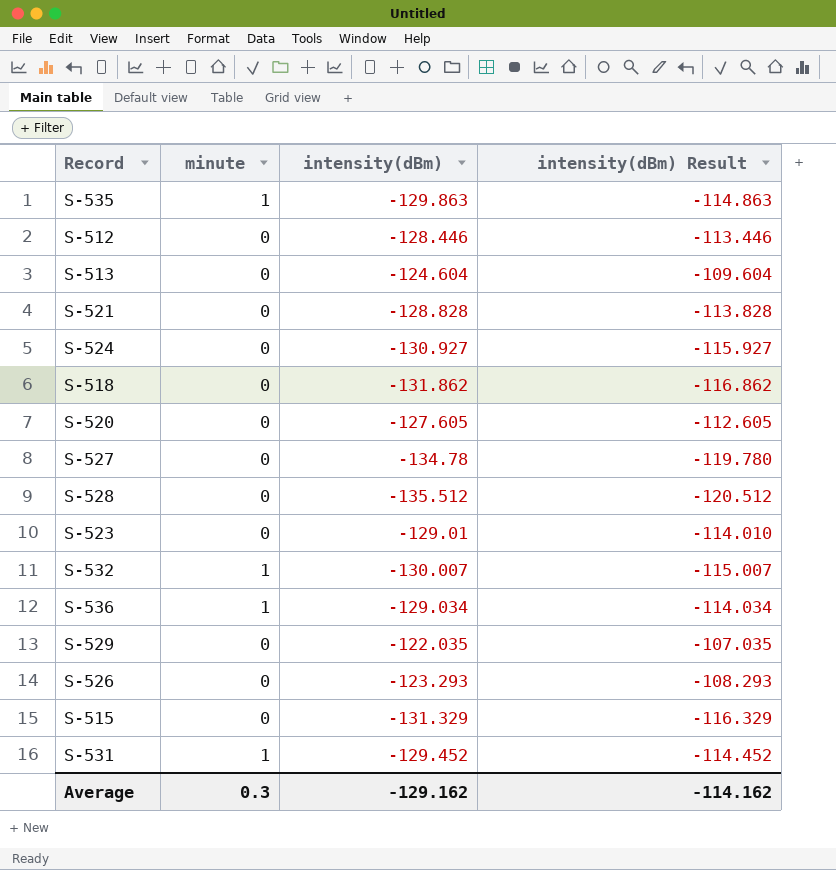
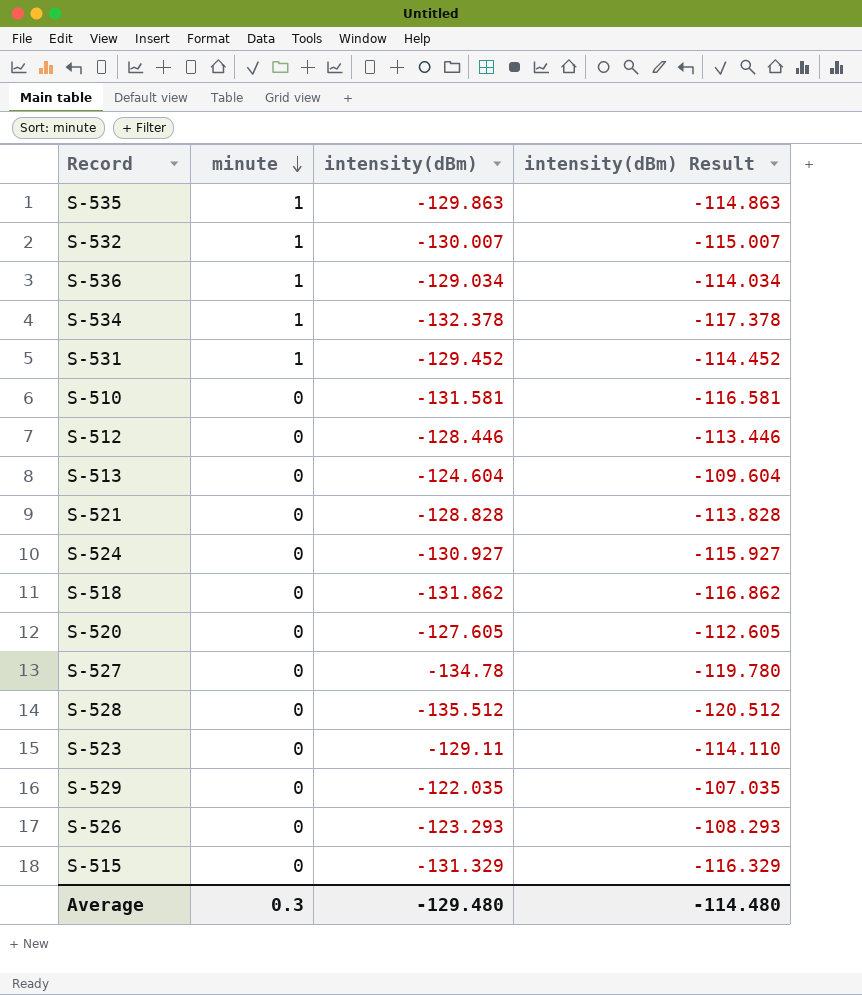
row order: none -> minute descending
row S-534: none -> 1 | -132.378 | -117.378
row S-510: none -> 0 | -131.581 | -116.581
S-523 | intensity(dBm): -129.01 -> -129.11
S-523 | intensity(dBm) Result: -114.010 -> -114.110
Average | intensity(dBm): -129.162 -> -129.480
Average | intensity(dBm) Result: -114.162 -> -114.480

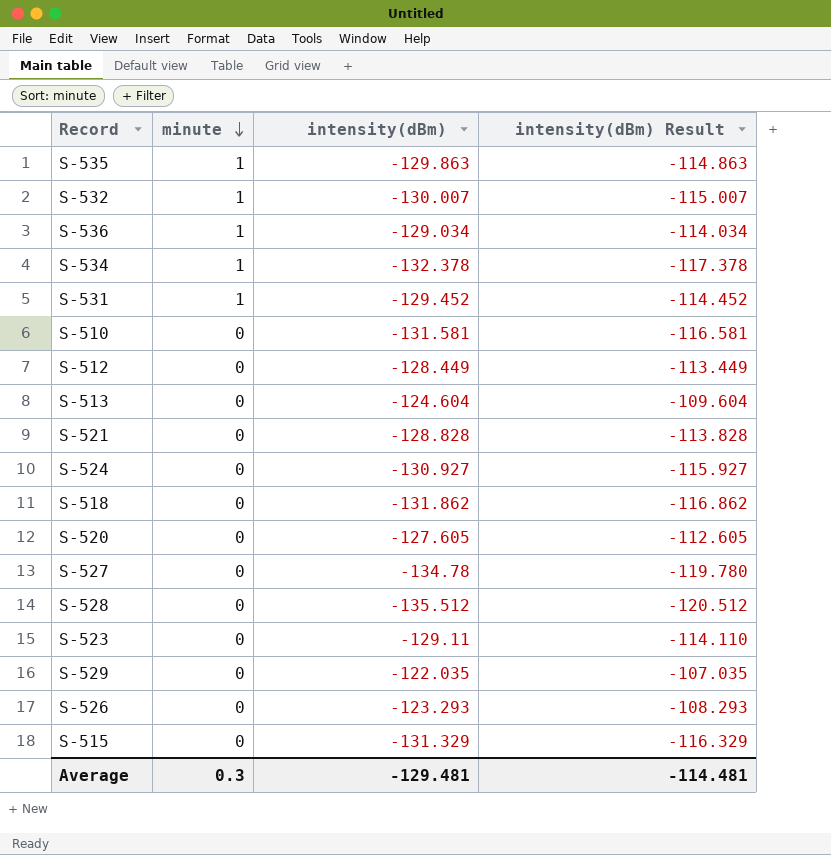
S-512 | intensity(dBm): -128.446 -> -128.449
S-512 | intensity(dBm) Result: -113.446 -> -113.449
Average | intensity(dBm): -129.480 -> -129.481
Average | intensity(dBm) Result: -114.480 -> -114.481

